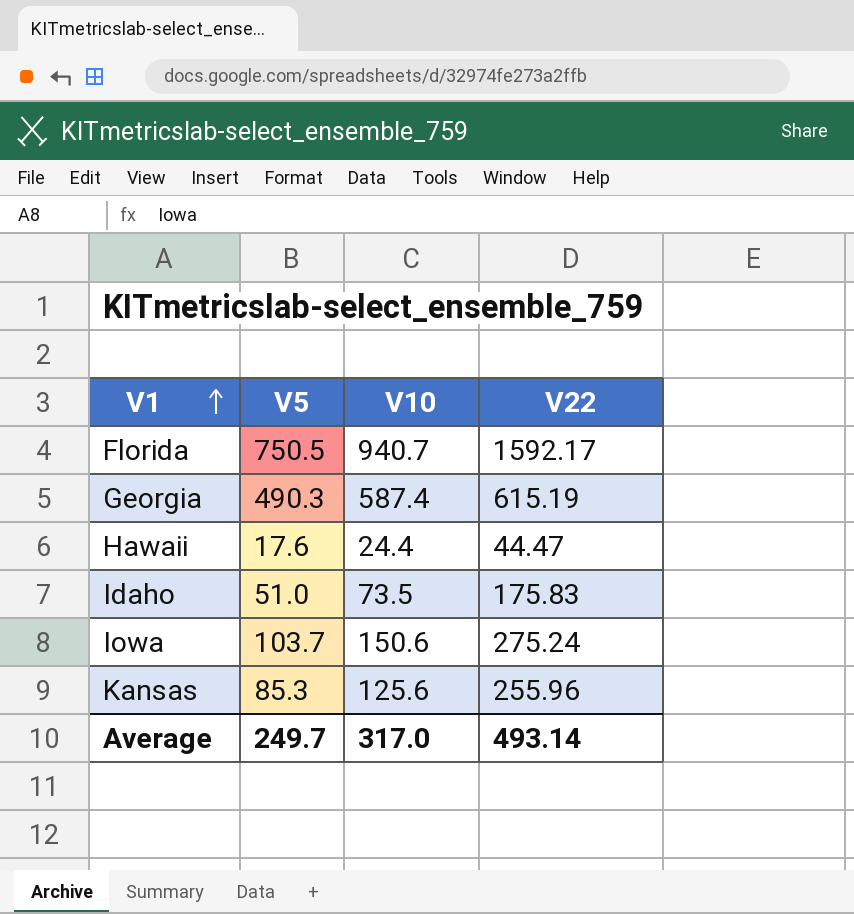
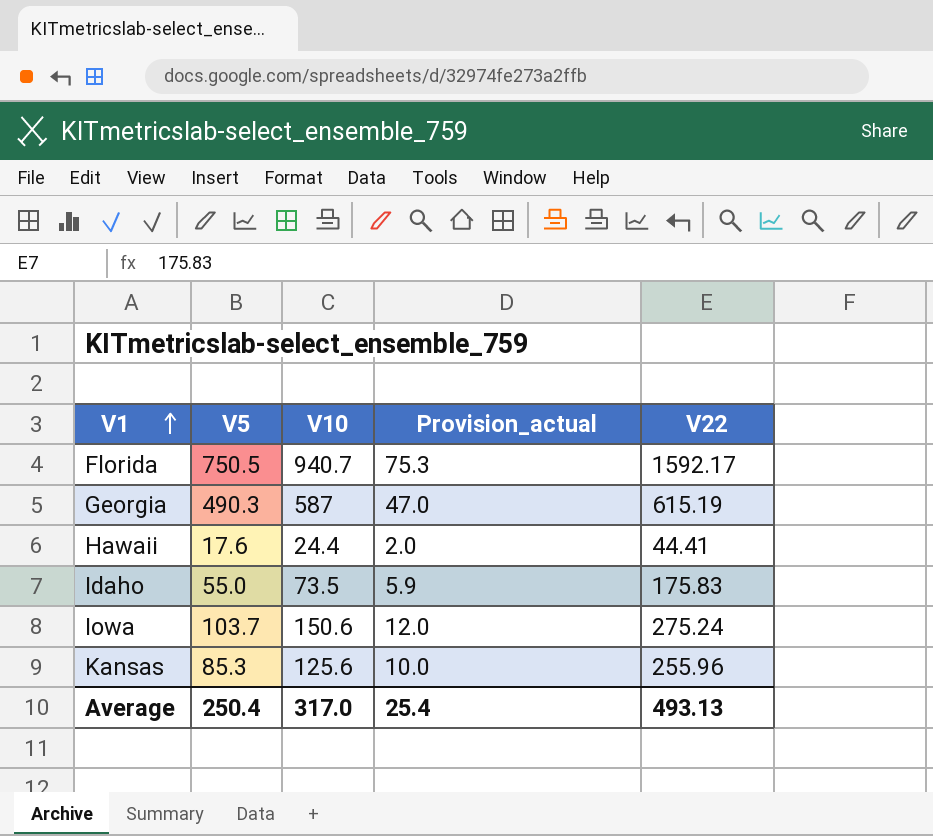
column Provision_actual | formula: none -> [V10] * 0.08
Georgia | V10: 587.4 -> 587
Hawaii | V22: 44.47 -> 44.41
Idaho | V5: 51.0 -> 55.0
Average | V5: 249.7 -> 250.4
Average | V22: 493.14 -> 493.13

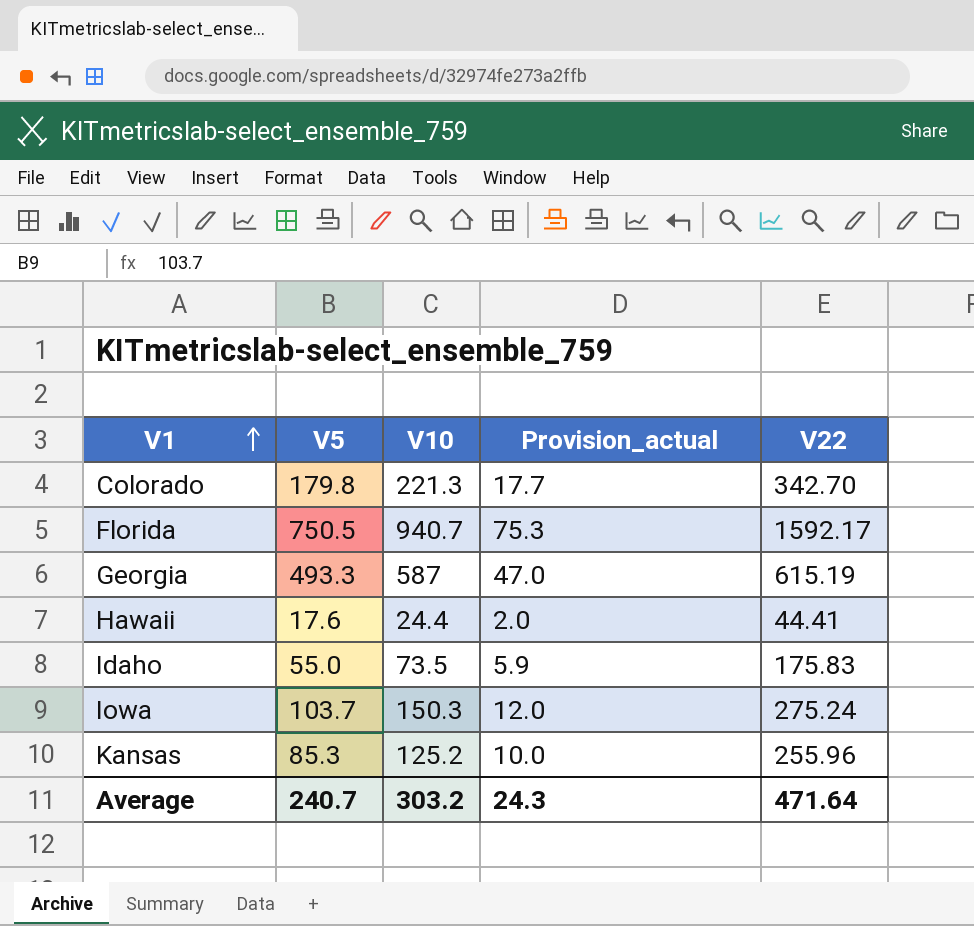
row Colorado: none -> 179.8 | 221.3 | 17.7 | 342.70
Georgia | V5: 490.3 -> 493.3
Iowa | V10: 150.6 -> 150.3
Kansas | V10: 125.6 -> 125.2
Average | V5: 250.4 -> 240.7
Average | V10: 317.0 -> 303.2
Average | Provision_actual: 25.4 -> 24.3
Average | V22: 493.13 -> 471.64

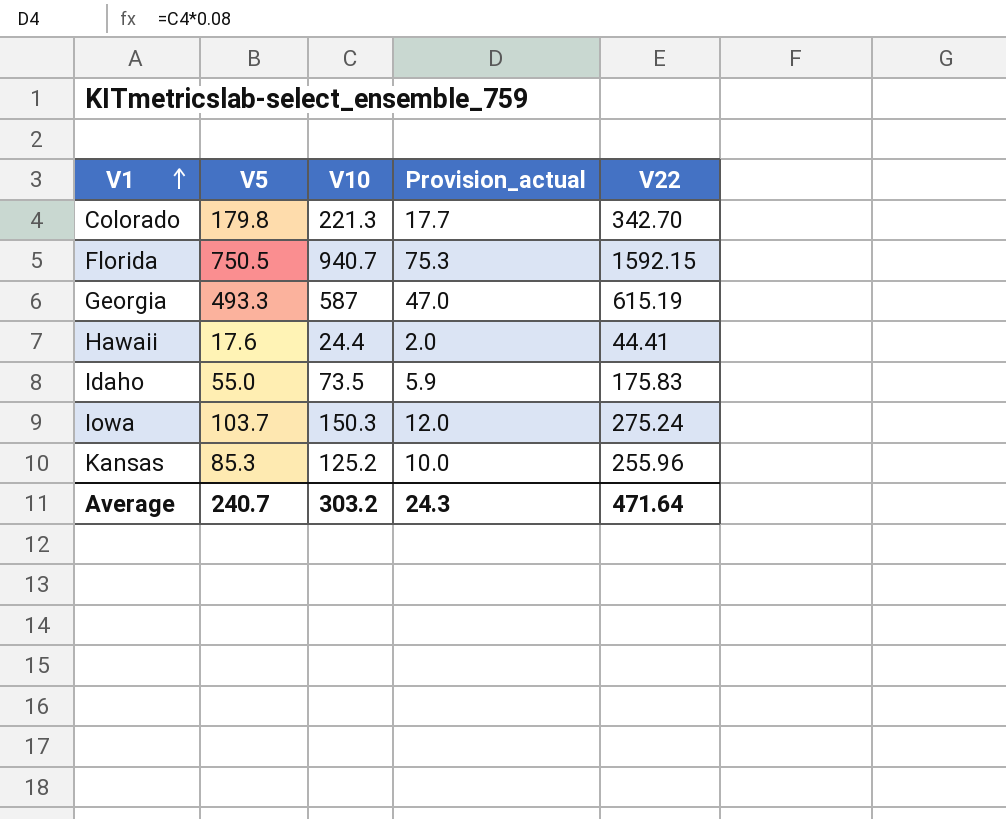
Florida | V22: 1592.17 -> 1592.15

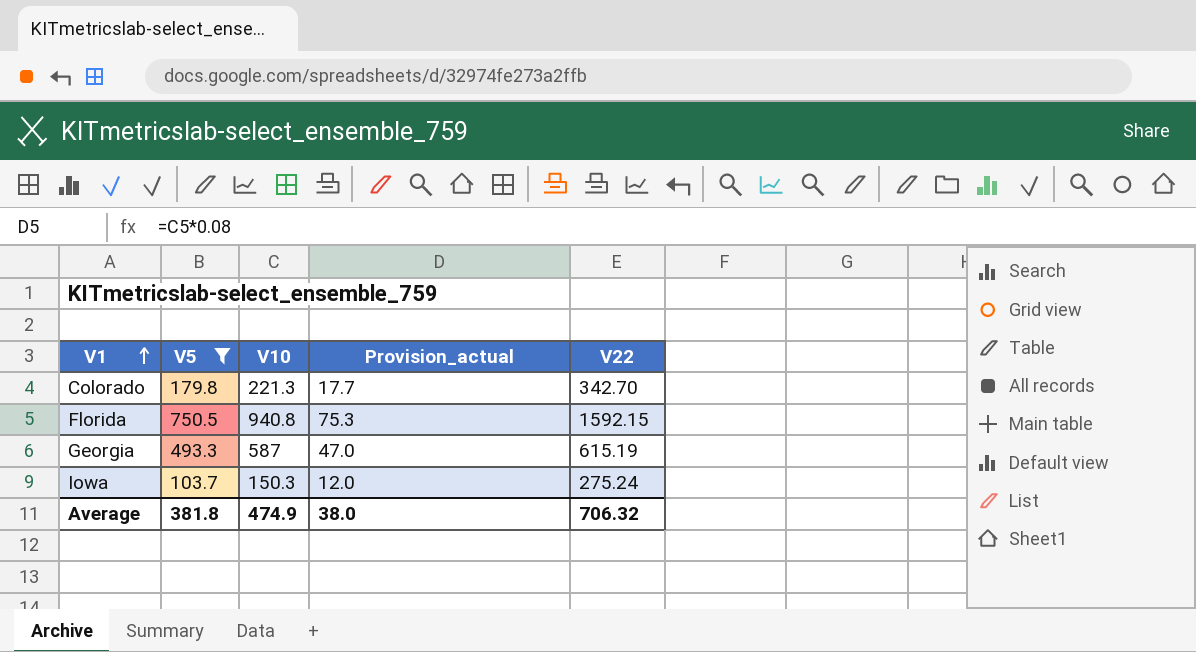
filter: none -> V5 >= 103.7
Florida | V10: 940.7 -> 940.8
Average | V5: 240.7 -> 381.8
Average | V10: 303.2 -> 474.9
Average | Provision_actual: 24.3 -> 38.0
Average | V22: 471.64 -> 706.32

